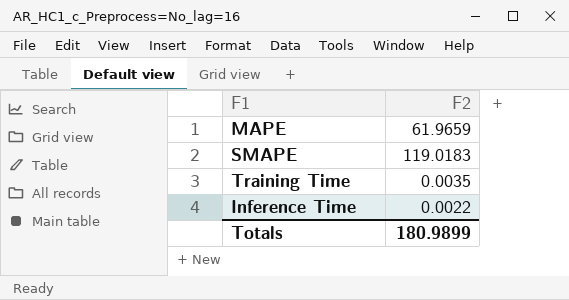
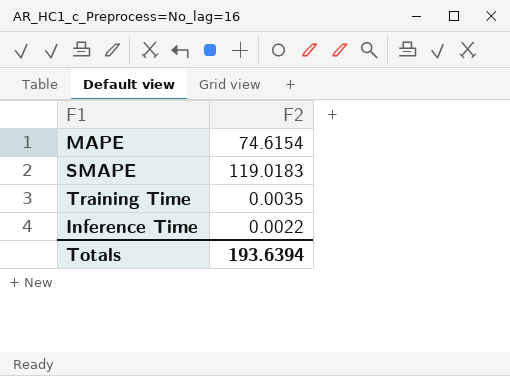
MAPE | F2: 61.9659 -> 74.6154
Totals | F2: 180.9899 -> 193.6394

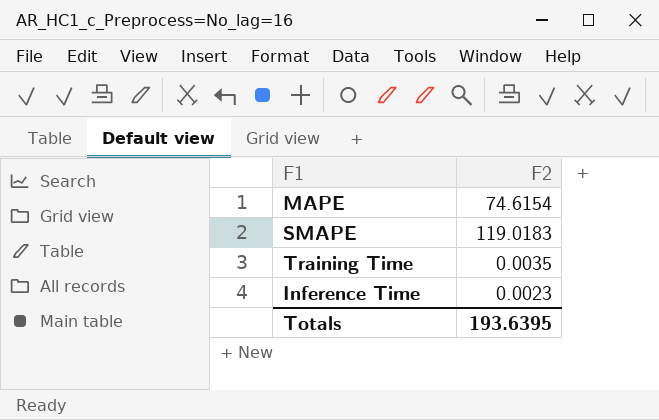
Inference Time | F2: 0.0022 -> 0.0023
Totals | F2: 193.6394 -> 193.6395

